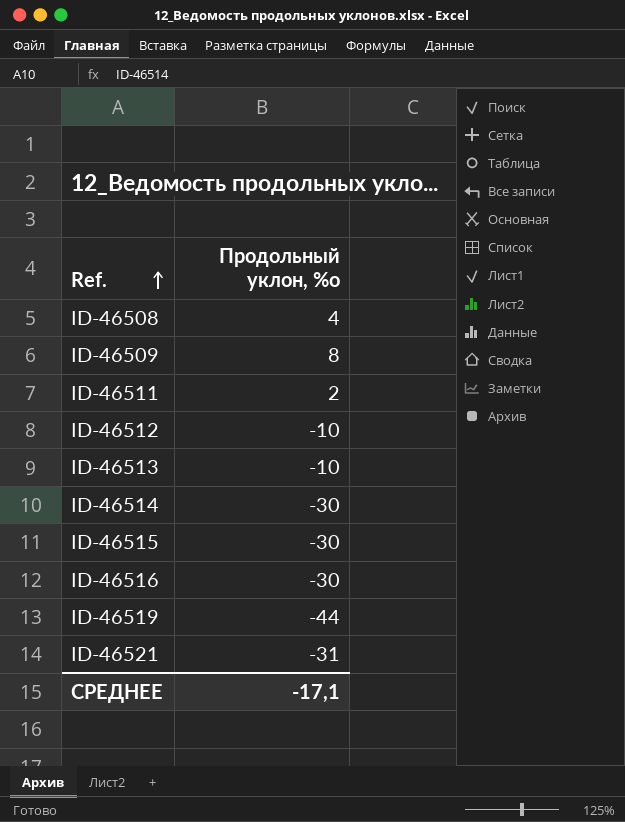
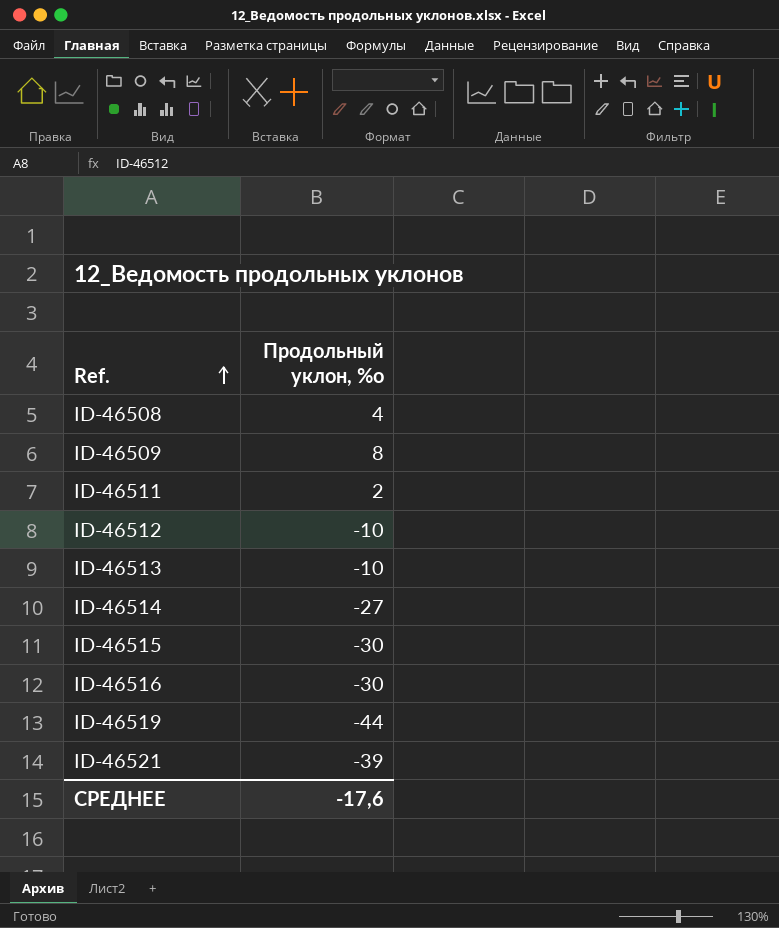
ID-46514 | Продольный уклон, %о: -30 -> -27
ID-46521 | Продольный уклон, %о: -31 -> -39
СРЕДНЕЕ | Продольный уклон, %о: -17,1 -> -17,6

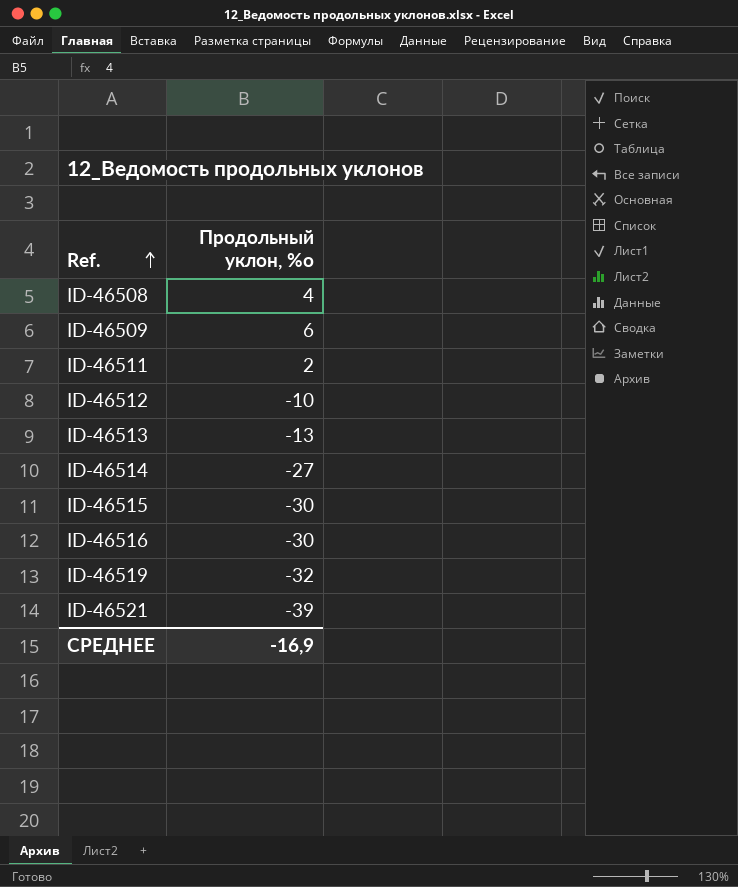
ID-46509 | Продольный уклон, %о: 8 -> 6
ID-46513 | Продольный уклон, %о: -10 -> -13
ID-46519 | Продольный уклон, %о: -44 -> -32
СРЕДНЕЕ | Продольный уклон, %о: -17,6 -> -16,9

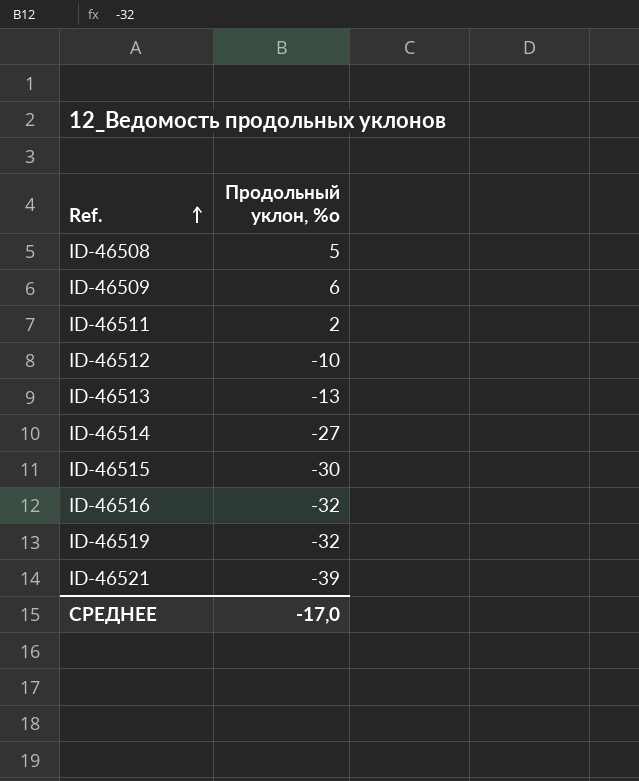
ID-46508 | Продольный уклон, %о: 4 -> 5
ID-46516 | Продольный уклон, %о: -30 -> -32
СРЕДНЕЕ | Продольный уклон, %о: -16,9 -> -17,0

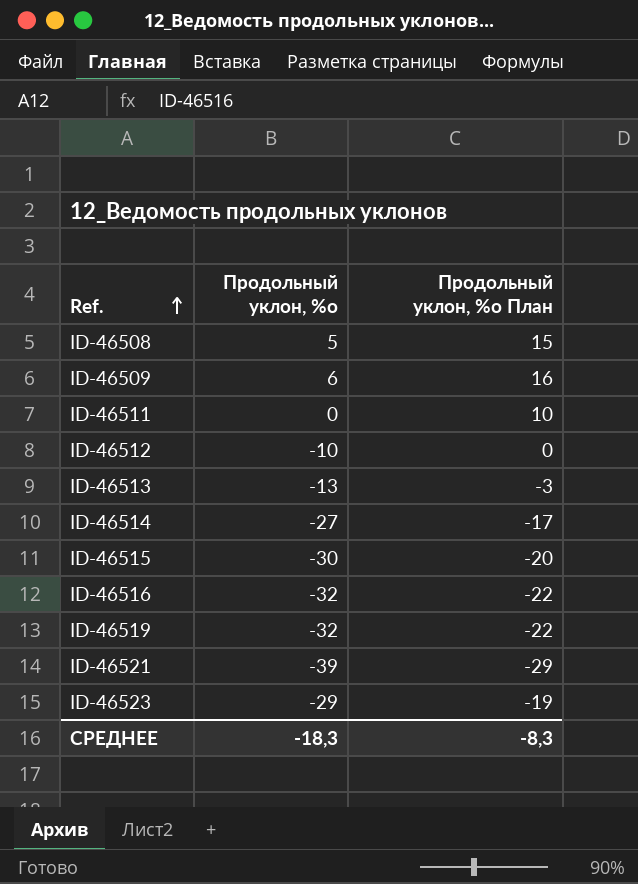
column Продольный уклон, %о План | formula: none -> [Продольный уклон, %о] + 10
ID-46511 | Продольный уклон, %о: 2 -> 0
row ID-46523: none -> -29 | -19
СРЕДНЕЕ | Продольный уклон, %о: -17,0 -> -18,3

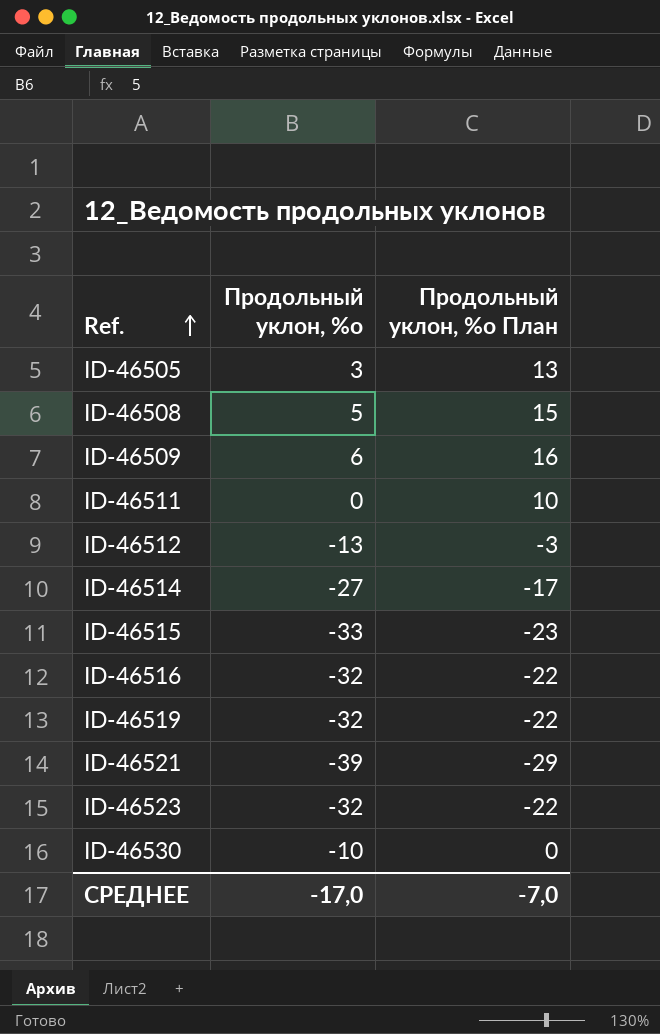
row ID-46513: -13 | -3 -> none
row ID-46505: none -> 3 | 13
ID-46512 | Продольный уклон, %о: -10 -> -13
ID-46512 | Продольный уклон, %о План: 0 -> -3
ID-46515 | Продольный уклон, %о: -30 -> -33
ID-46515 | Продольный уклон, %о План: -20 -> -23
ID-46523 | Продольный уклон, %о: -29 -> -32
ID-46523 | Продольный уклон, %о План: -19 -> -22
row ID-46530: none -> -10 | 0
СРЕДНЕЕ | Продольный уклон, %о: -18,3 -> -17,0
СРЕДНЕЕ | Продольный уклон, %о План: -8,3 -> -7,0

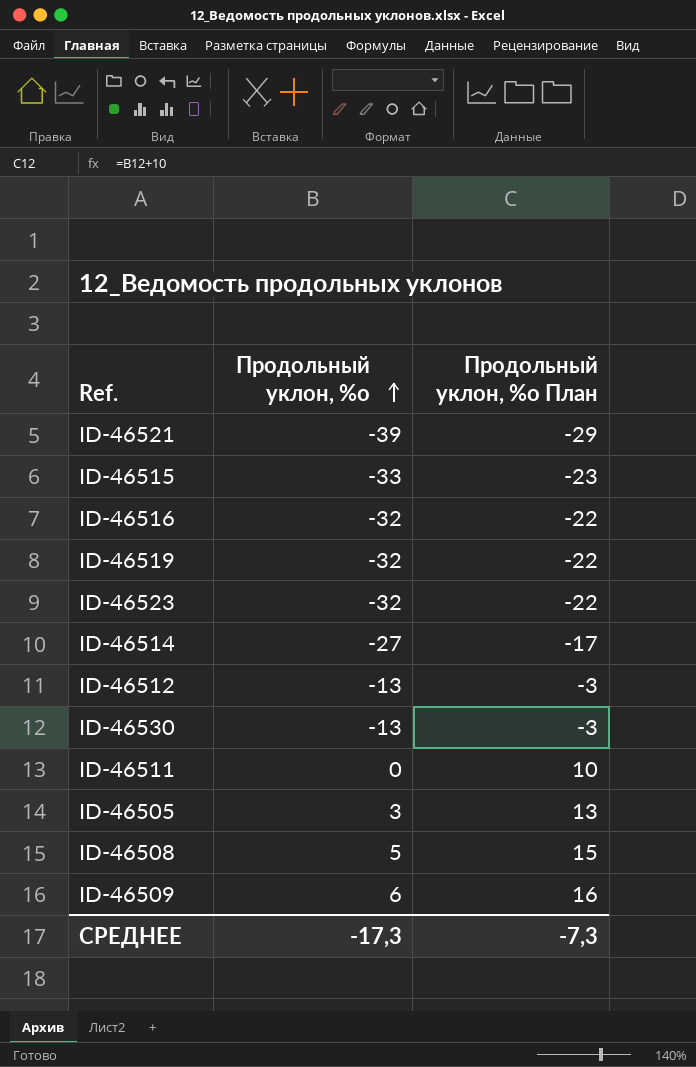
row order: Ref. ascending -> Продольный уклон, %о ascending
ID-46530 | Продольный уклон, %о: -10 -> -13
ID-46530 | Продольный уклон, %о План: 0 -> -3
СРЕДНЕЕ | Продольный уклон, %о: -17,0 -> -17,3
СРЕДНЕЕ | Продольный уклон, %о План: -7,0 -> -7,3

